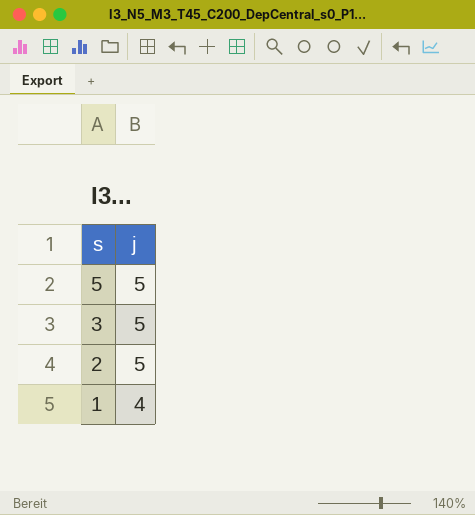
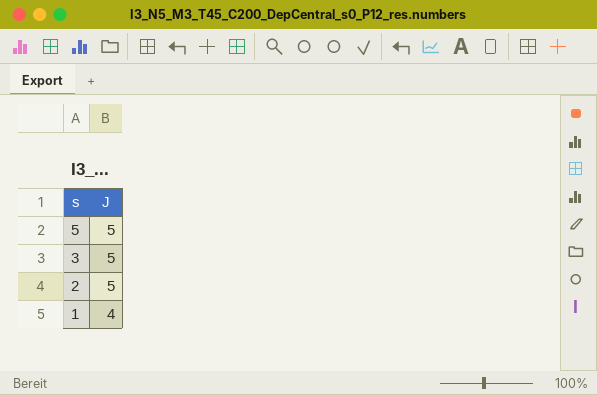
column name: j -> J

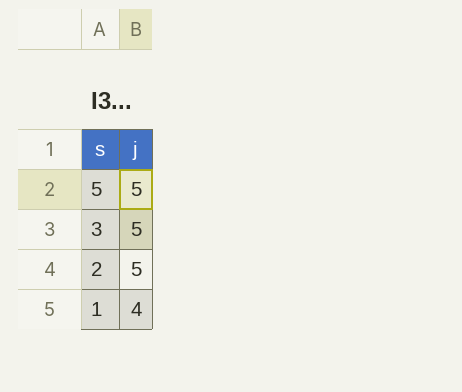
column name: J -> j

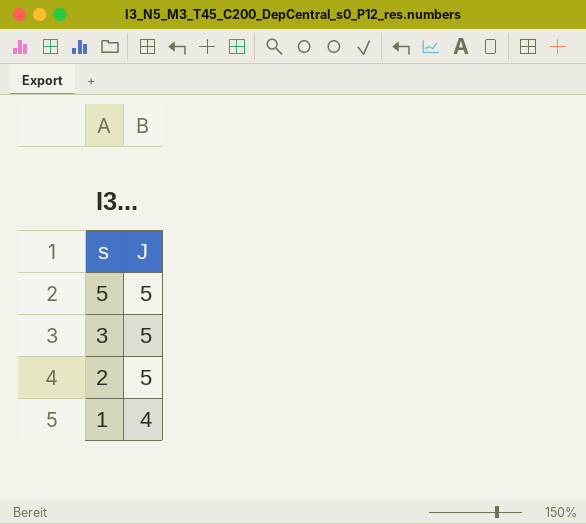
column name: j -> J

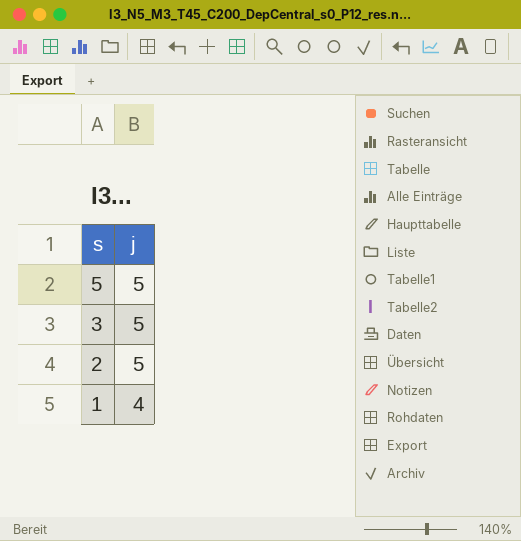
column name: J -> j

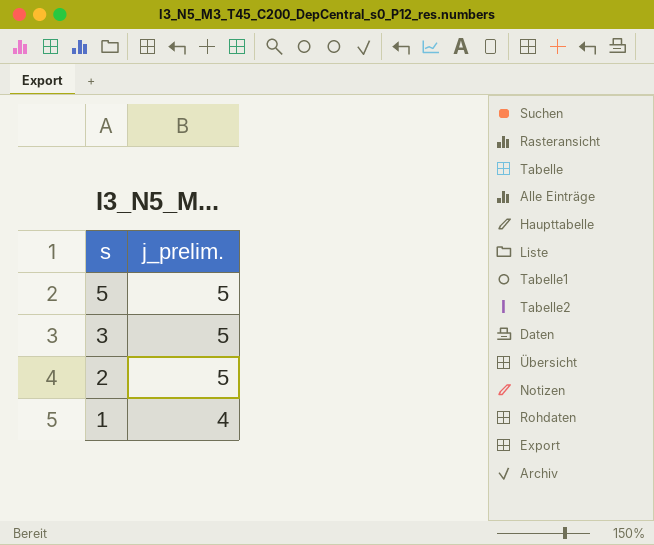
column name: j -> j_prelim.

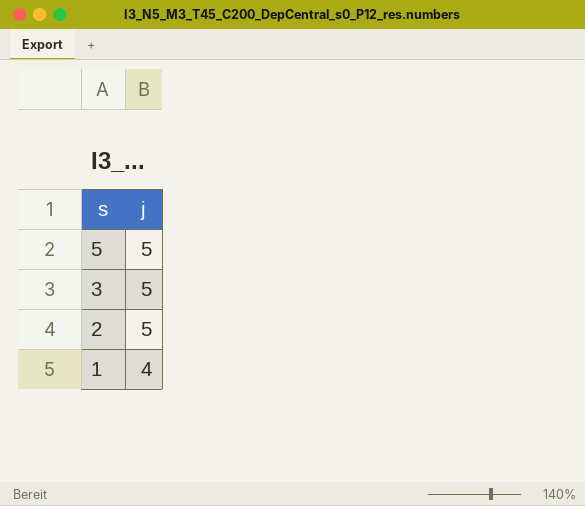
column name: j_prelim. -> j

